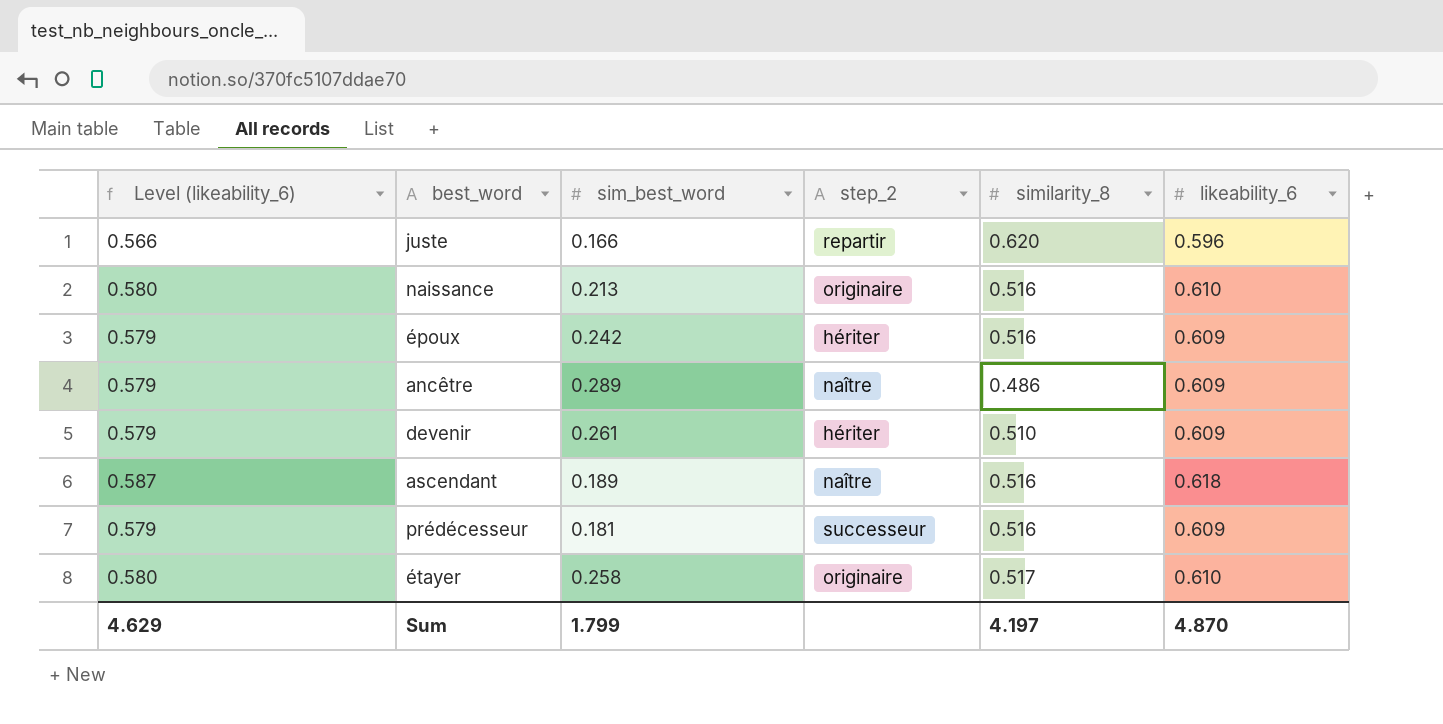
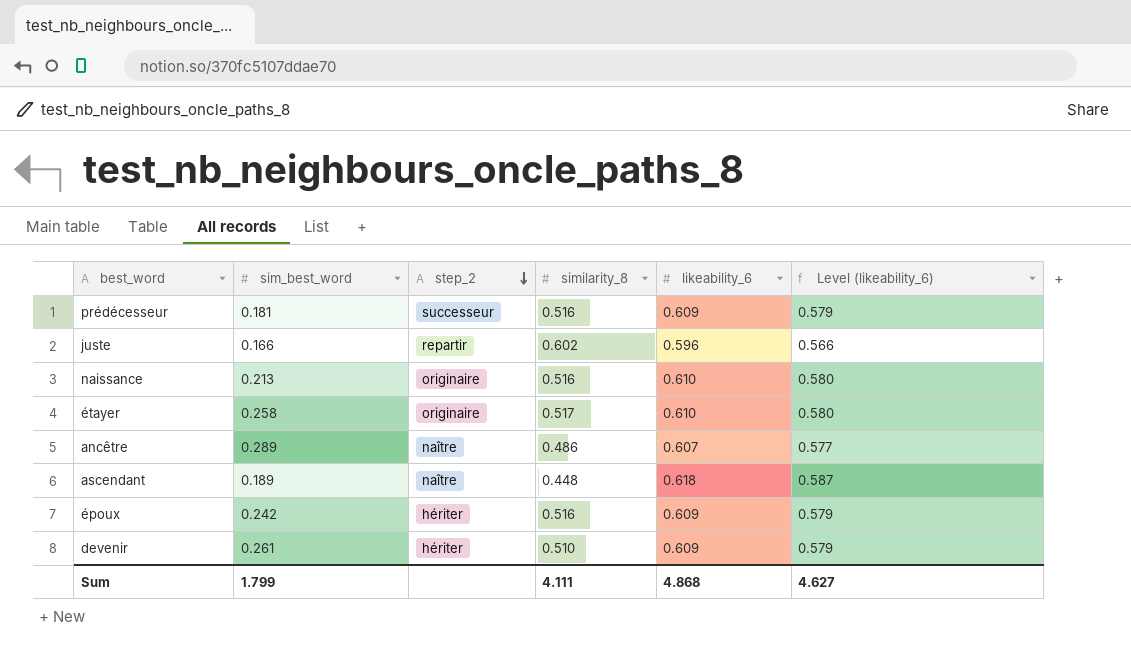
row order: none -> step_2 descending
column Level (likeability_6) | position: 1 -> 6
juste | similarity_8: 0.620 -> 0.602
ancêtre | likeability_6: 0.609 -> 0.607
ancêtre | Level (likeability_6): 0.579 -> 0.577
ascendant | similarity_8: 0.516 -> 0.448
Sum | similarity_8: 4.197 -> 4.111
Sum | likeability_6: 4.870 -> 4.868
Sum | Level (likeability_6): 4.629 -> 4.627

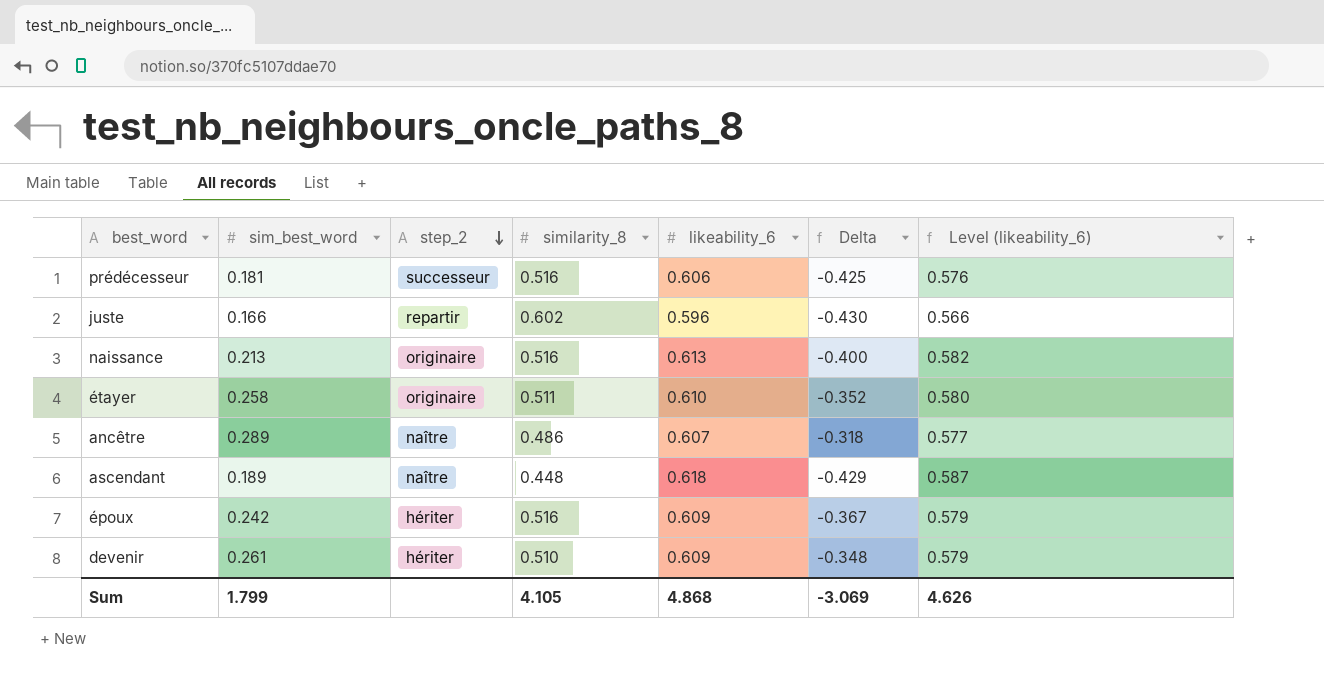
column Delta | formula: none -> [sim_best_word] - [likeability_6]
prédécesseur | likeability_6: 0.609 -> 0.606
prédécesseur | Level (likeability_6): 0.579 -> 0.576
naissance | likeability_6: 0.610 -> 0.613
naissance | Level (likeability_6): 0.580 -> 0.582
étayer | similarity_8: 0.517 -> 0.511
Sum | similarity_8: 4.111 -> 4.105
Sum | Level (likeability_6): 4.627 -> 4.626

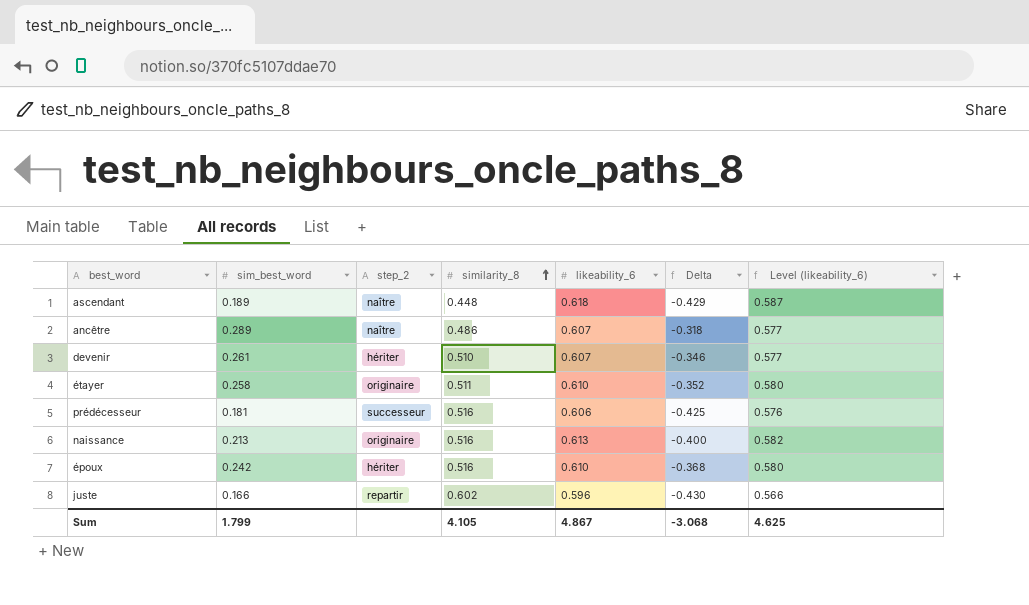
row order: step_2 descending -> similarity_8 ascending
devenir | likeability_6: 0.609 -> 0.607
devenir | Delta: -0.348 -> -0.346
devenir | Level (likeability_6): 0.579 -> 0.577
époux | likeability_6: 0.609 -> 0.610
époux | Delta: -0.367 -> -0.368
époux | Level (likeability_6): 0.579 -> 0.580
Sum | likeability_6: 4.868 -> 4.867
Sum | Delta: -3.069 -> -3.068
Sum | Level (likeability_6): 4.626 -> 4.625

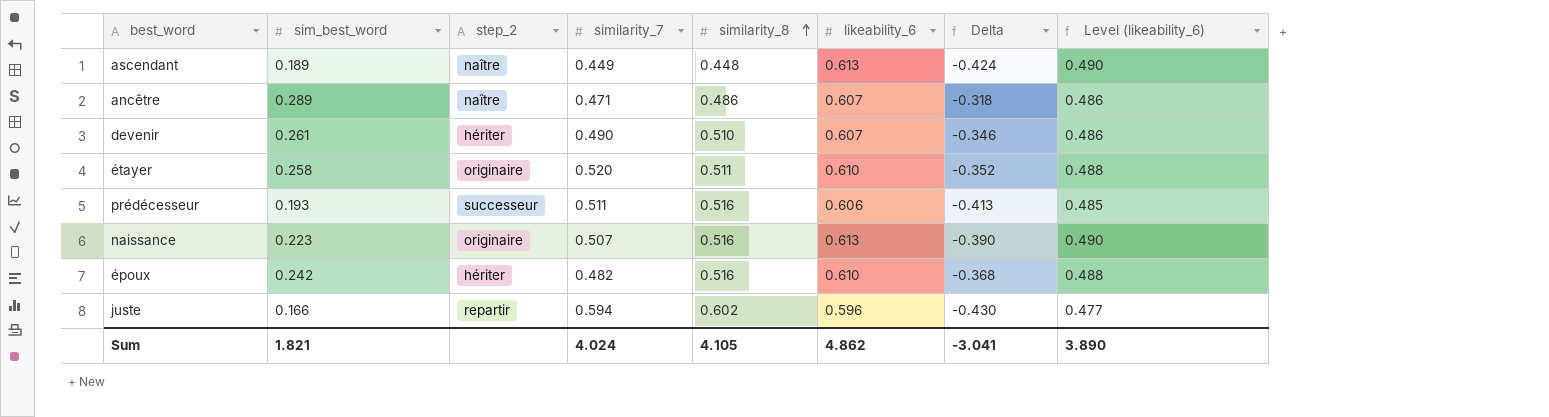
column similarity_7 | position: none -> 4
column Level (likeability_6) | formula: [likeability_6] * 0.95 -> [likeability_6] * 0.8
ascendant | likeability_6: 0.618 -> 0.613
ascendant | Delta: -0.429 -> -0.424
prédécesseur | sim_best_word: 0.181 -> 0.193
prédécesseur | Delta: -0.425 -> -0.413
naissance | sim_best_word: 0.213 -> 0.223
naissance | Delta: -0.400 -> -0.390
Sum | sim_best_word: 1.799 -> 1.821
Sum | likeability_6: 4.867 -> 4.862
Sum | Delta: -3.068 -> -3.041
Sum | Level (likeability_6): 4.625 -> 3.890

